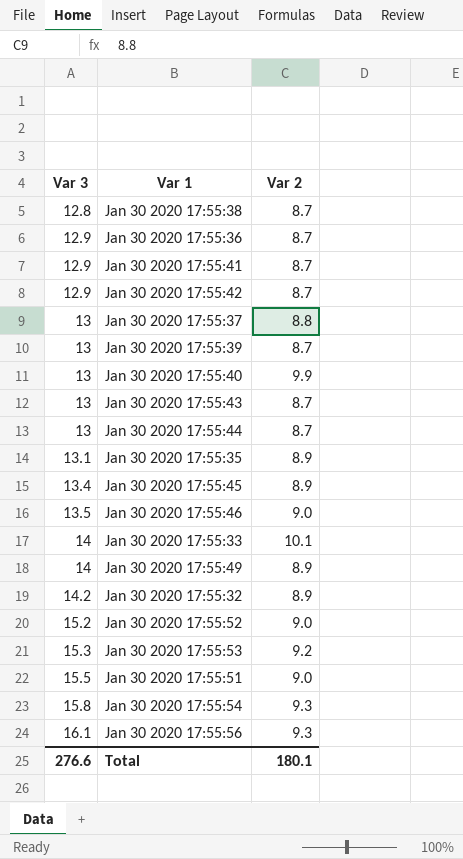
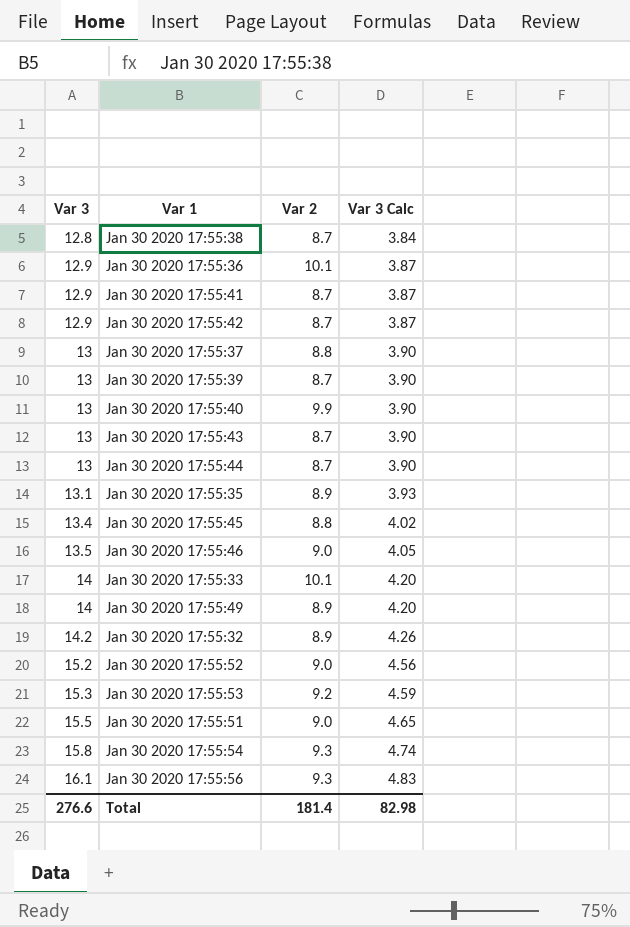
column Var 3 Calc | formula: none -> [Var 3] * 0.3
Jan 30 2020 17:55:36 | Var 2: 8.7 -> 10.1
Jan 30 2020 17:55:45 | Var 2: 8.9 -> 8.8
Total | Var 2: 180.1 -> 181.4

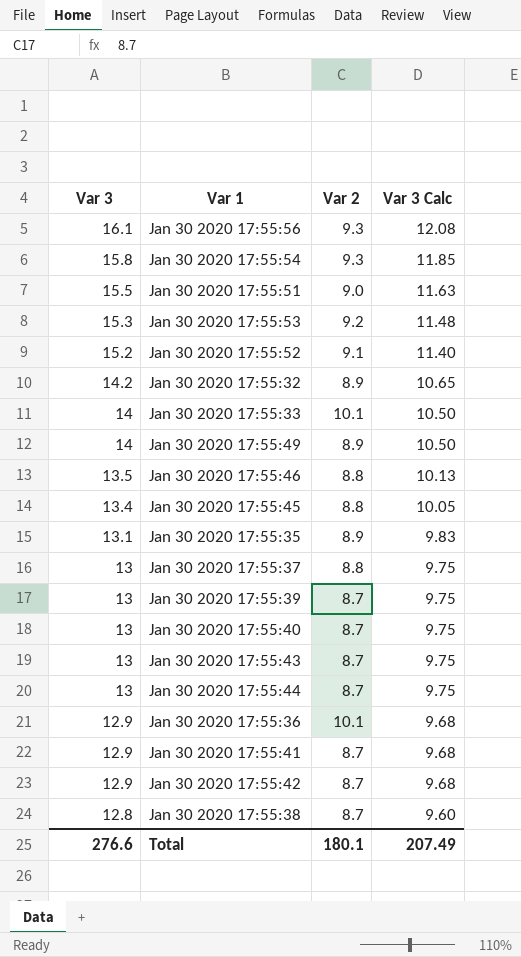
row order: Var 3 ascending -> Var 3 descending
column Var 3 Calc | formula: [Var 3] * 0.3 -> [Var 3] * 0.75
Jan 30 2020 17:55:52 | Var 2: 9.0 -> 9.1
Jan 30 2020 17:55:46 | Var 2: 9.0 -> 8.8
Jan 30 2020 17:55:40 | Var 2: 9.9 -> 8.7
Total | Var 2: 181.4 -> 180.1
Total | Var 3 Calc: 82.98 -> 207.49

